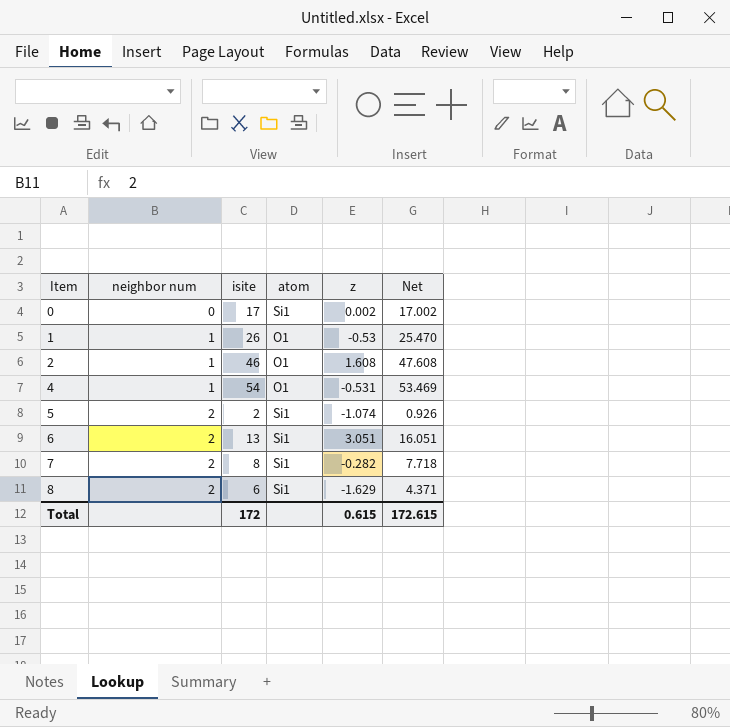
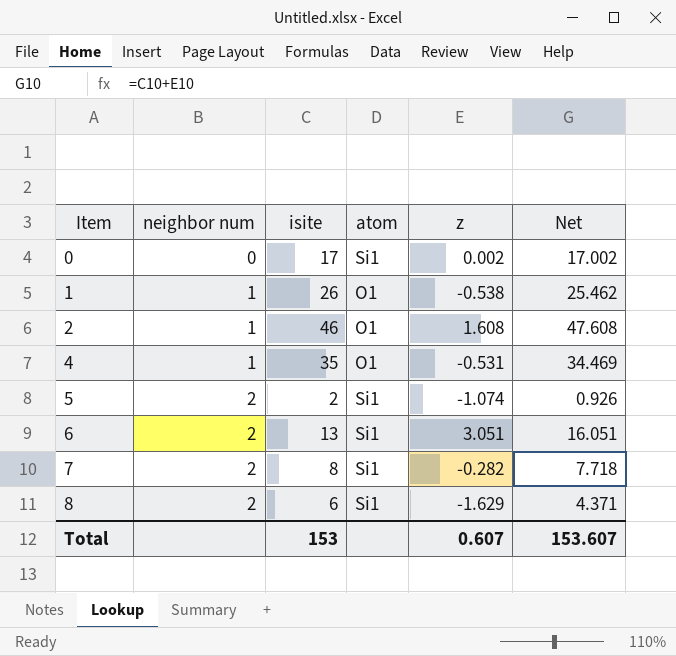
1 | z: -0.53 -> -0.538
1 | Net: 25.470 -> 25.462
4 | isite: 54 -> 35
4 | Net: 53.469 -> 34.469
Total | isite: 172 -> 153
Total | z: 0.615 -> 0.607
Total | Net: 172.615 -> 153.607

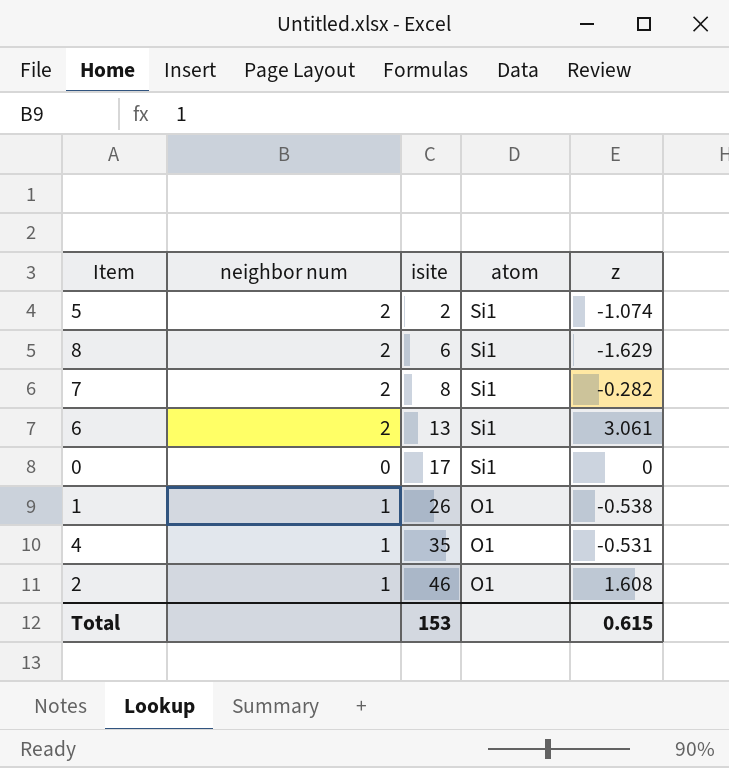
row order: Item ascending -> isite ascending
column Net | formula: [isite] + [z] -> none
6 | z: 3.051 -> 3.061
0 | z: 0.002 -> 0
Total | z: 0.607 -> 0.615

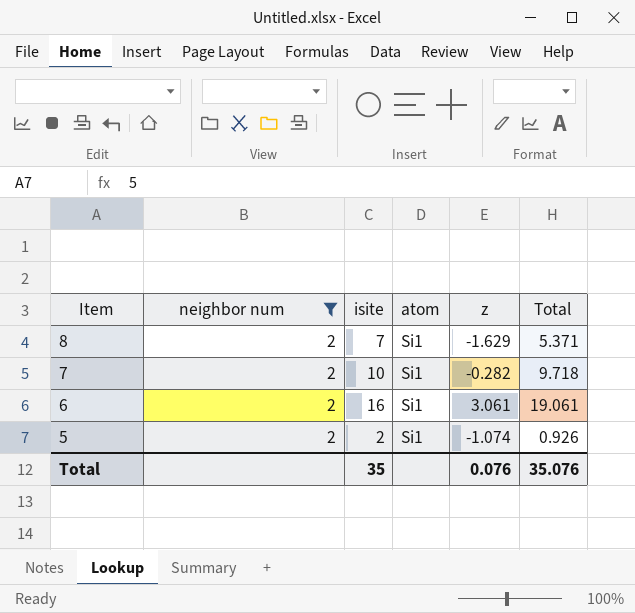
filter: none -> neighbor num = 2
row order: isite ascending -> Item descending
column Total | formula: none -> [isite] + [z]
8 | isite: 6 -> 7
7 | isite: 8 -> 10
6 | isite: 13 -> 16
Total | isite: 153 -> 35
Total | z: 0.615 -> 0.076

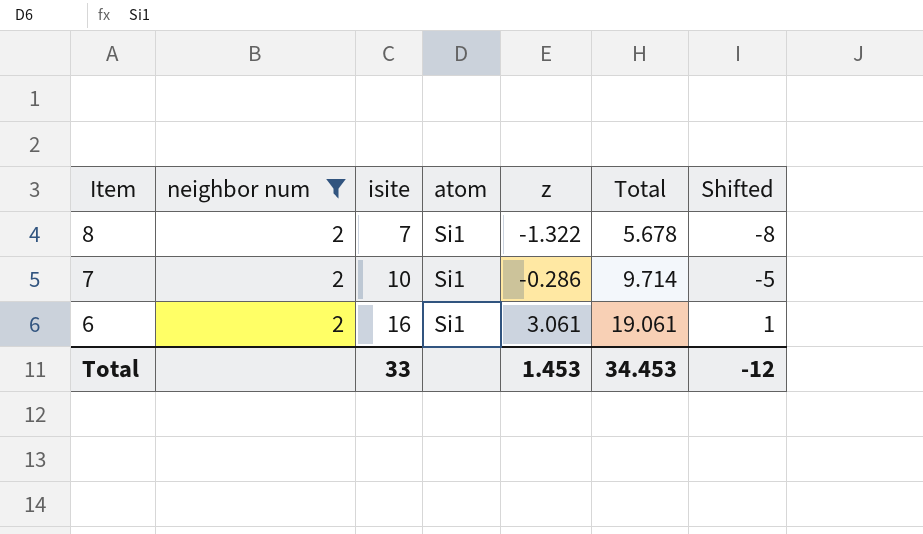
column Shifted | formula: none -> [isite] - 15
row 5: 2 | 2 | Si1 | -1.074 | 0.926 -> none
8 | z: -1.629 -> -1.322
8 | Total: 5.371 -> 5.678
7 | z: -0.282 -> -0.286
7 | Total: 9.718 -> 9.714
Total | isite: 35 -> 33
Total | z: 0.076 -> 1.453
Total | Total: 35.076 -> 34.453

